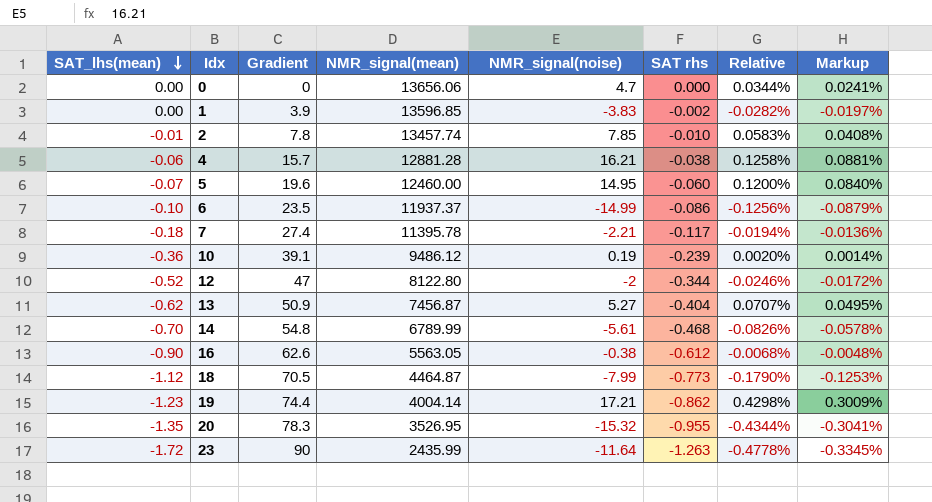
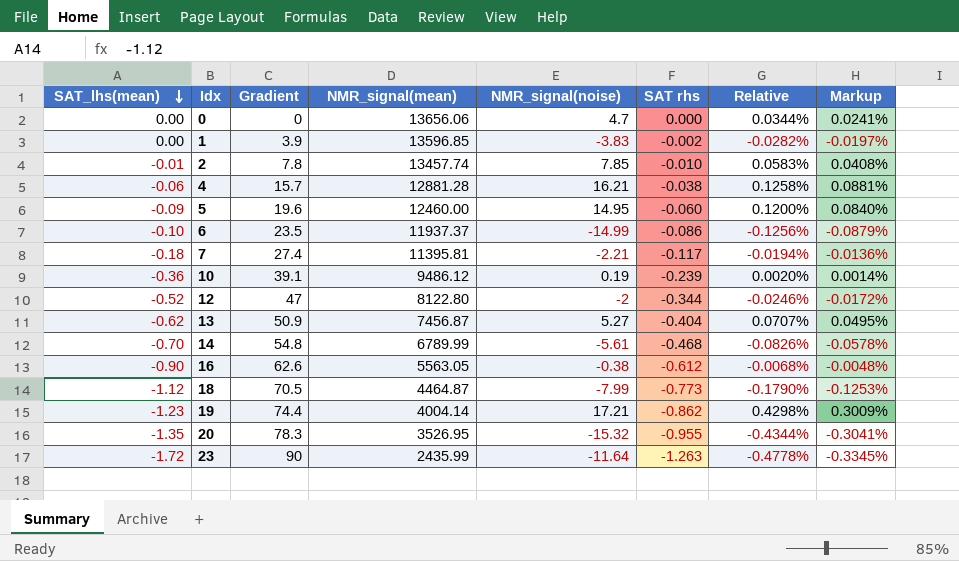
5 | SAT_lhs(mean): -0.07 -> -0.09
7 | NMR_signal(mean): 11395.78 -> 11395.81

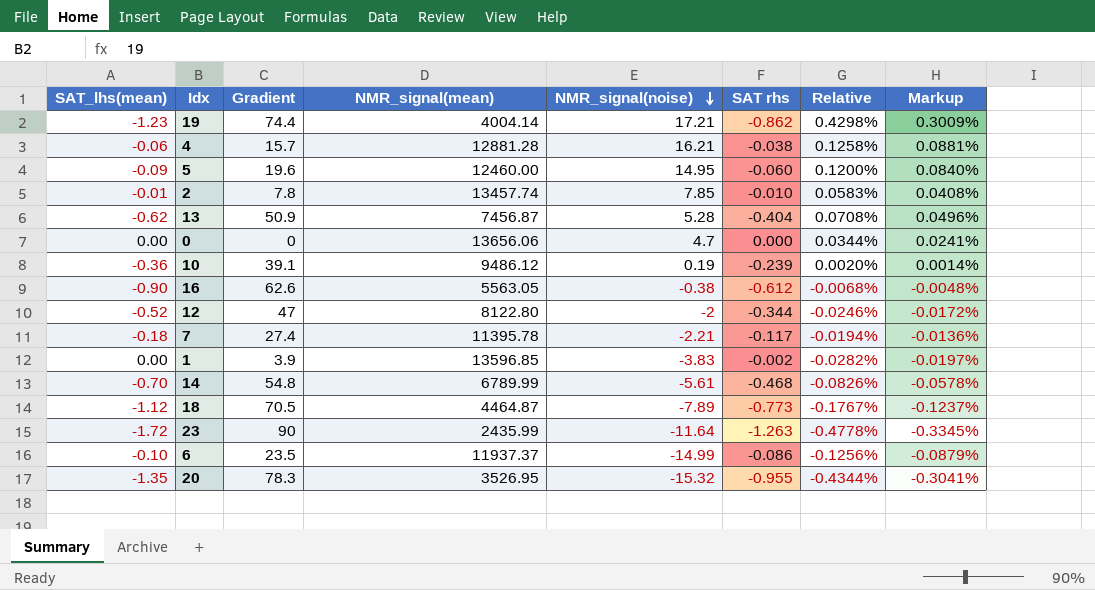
row order: SAT_lhs(mean) descending -> NMR_signal(noise) descending
13 | NMR_signal(noise): 5.27 -> 5.28
13 | Relative: 0.0707% -> 0.0708%
13 | Markup: 0.0495% -> 0.0496%
7 | NMR_signal(mean): 11395.81 -> 11395.78
18 | NMR_signal(noise): -7.99 -> -7.89
18 | Relative: -0.1790% -> -0.1767%
18 | Markup: -0.1253% -> -0.1237%

